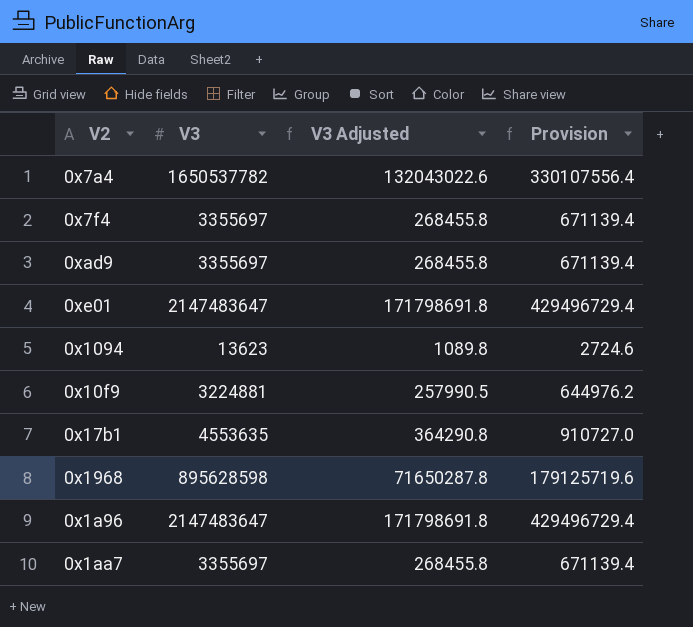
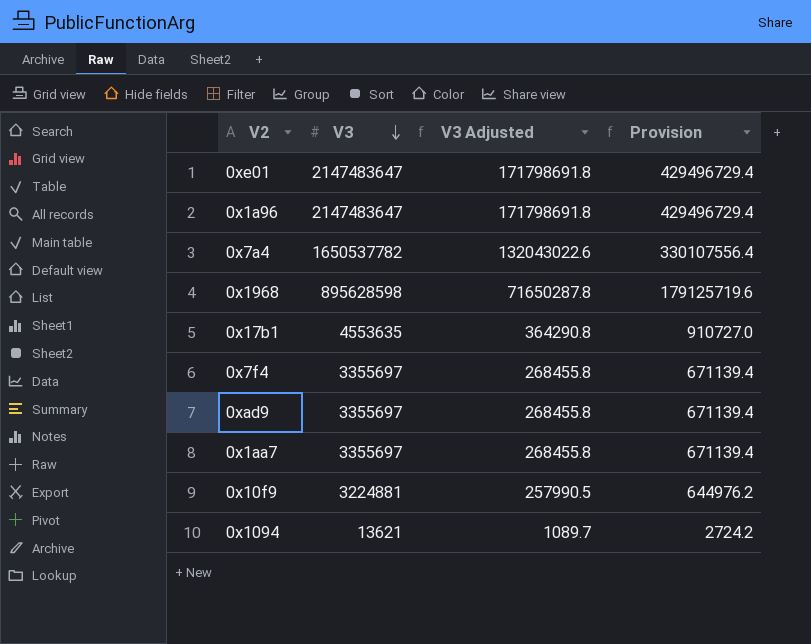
row order: none -> V3 descending
0x1094 | V3: 13623 -> 13621
0x1094 | V3 Adjusted: 1089.8 -> 1089.7
0x1094 | Provision: 2724.6 -> 2724.2

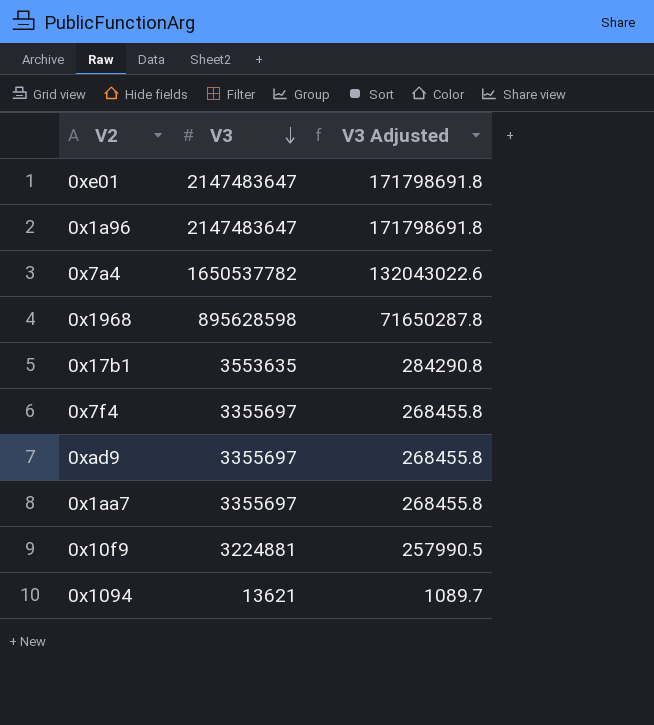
column Provision | formula: [V3] * 0.2 -> none
0x17b1 | V3: 4553635 -> 3553635
0x17b1 | V3 Adjusted: 364290.8 -> 284290.8

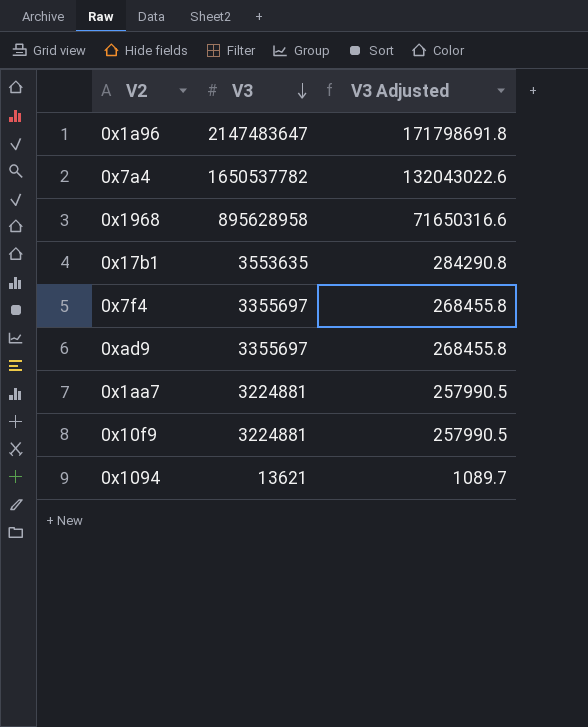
row 0xe01: 2147483647 | 171798691.8 -> none
0x1968 | V3: 895628598 -> 895628958
0x1968 | V3 Adjusted: 71650287.8 -> 71650316.6
0x1aa7 | V3: 3355697 -> 3224881
0x1aa7 | V3 Adjusted: 268455.8 -> 257990.5

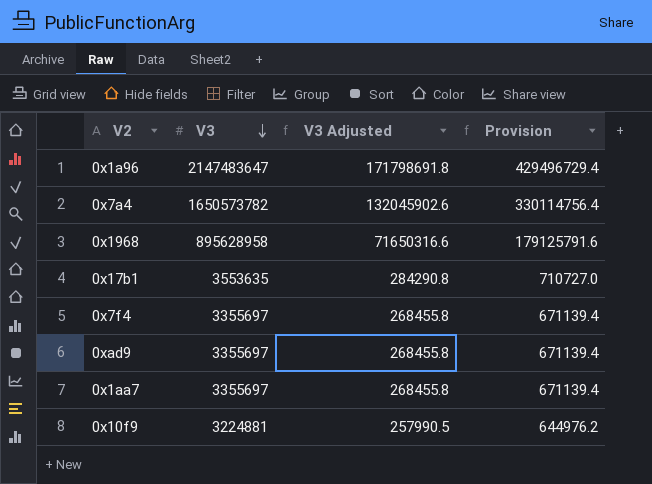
column Provision | formula: none -> [V3] * 0.2
row 0x1094: 13621 | 1089.7 -> none
0x7a4 | V3: 1650537782 -> 1650573782
0x7a4 | V3 Adjusted: 132043022.6 -> 132045902.6
0x1aa7 | V3: 3224881 -> 3355697
0x1aa7 | V3 Adjusted: 257990.5 -> 268455.8

